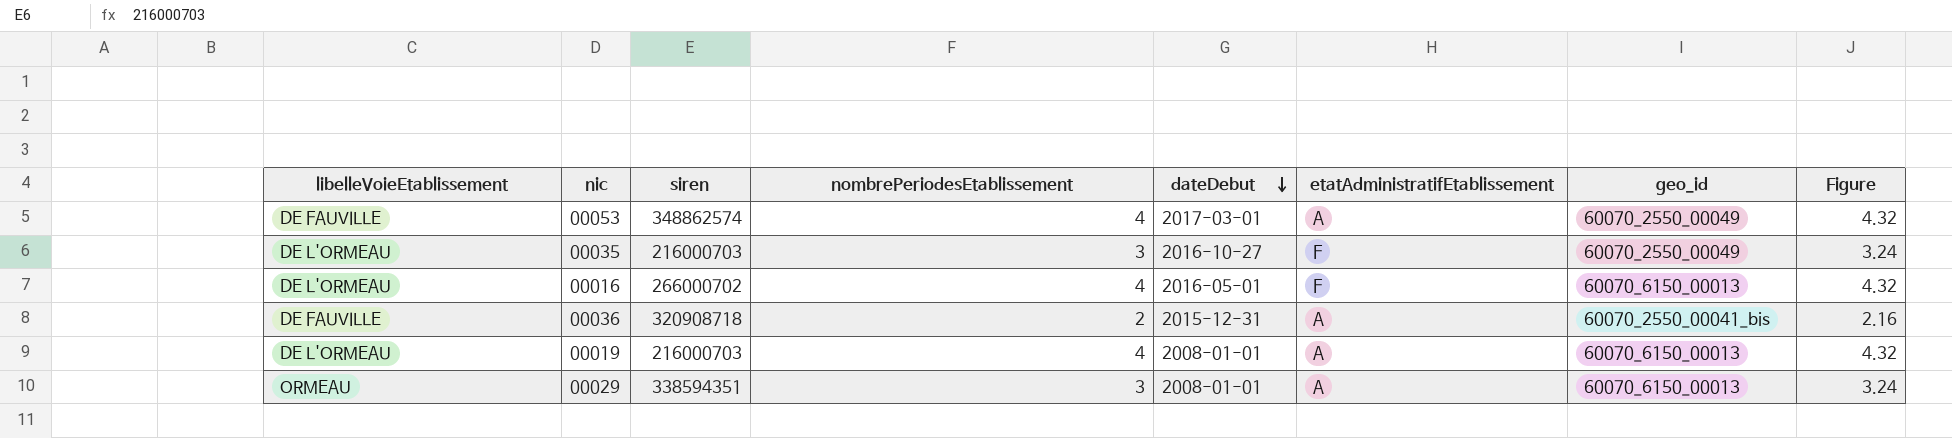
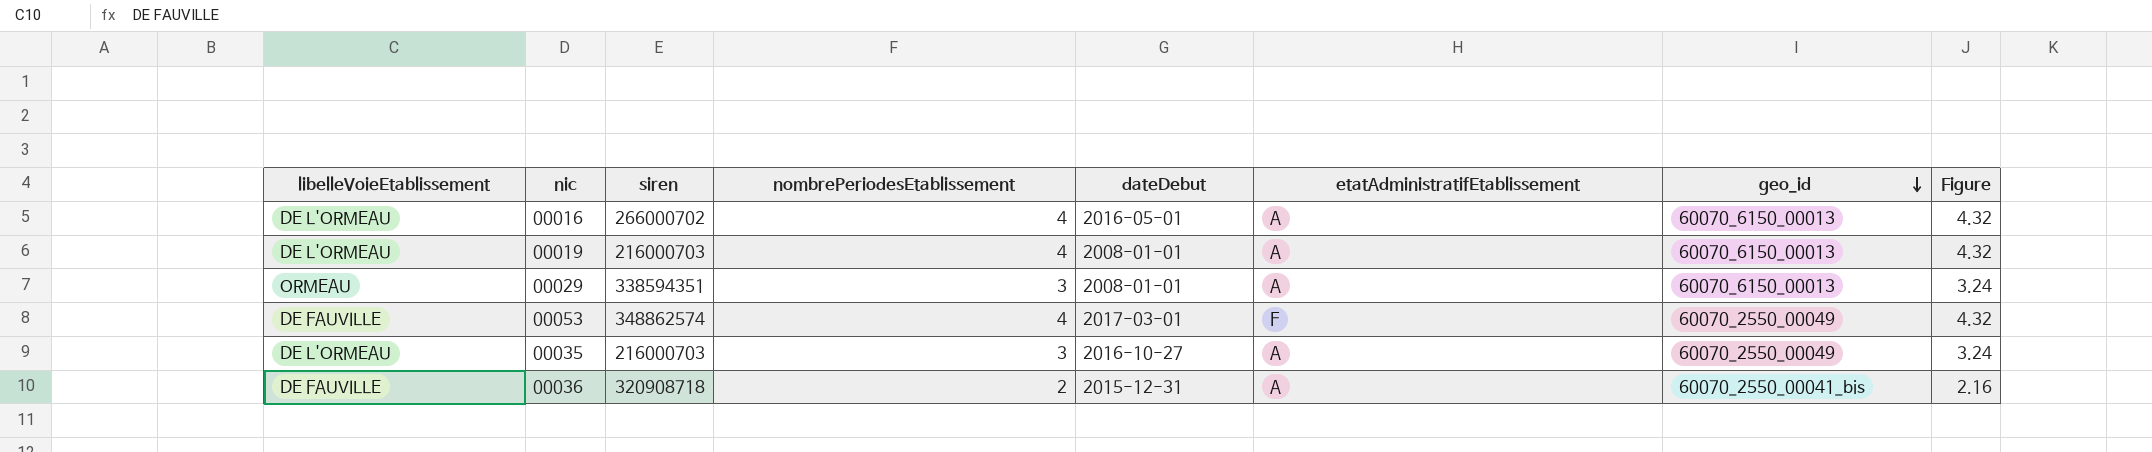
row order: dateDebut descending -> geo_id descending
00016 | etatAdministratifEtablissement: F -> A
00053 | etatAdministratifEtablissement: A -> F
00035 | etatAdministratifEtablissement: F -> A

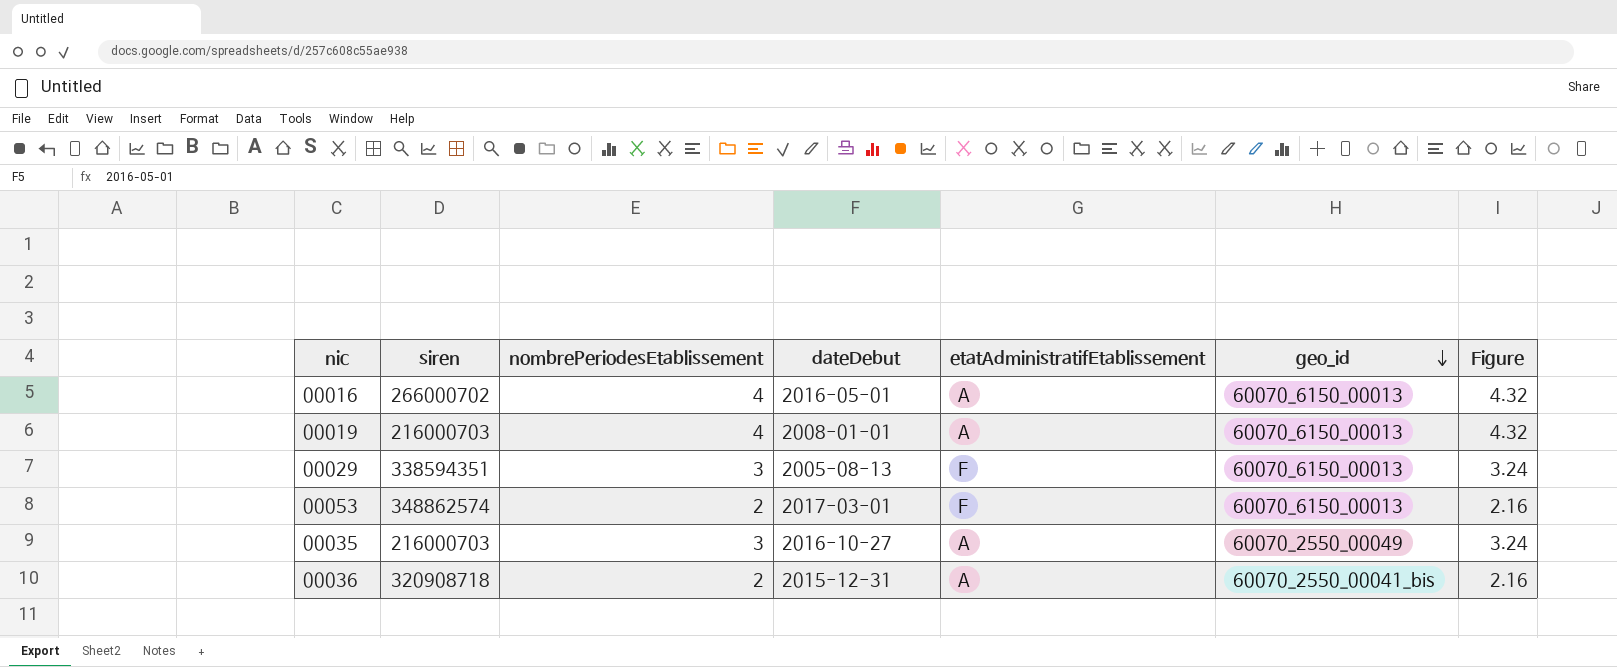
column libelleVoieEtablissement | position: 1 -> none
00029 | dateDebut: 2008-01-01 -> 2005-08-13
00029 | etatAdministratifEtablissement: A -> F
00053 | nombrePeriodesEtablissement: 4 -> 2
00053 | geo_id: 60070_2550_00049 -> 60070_6150_00013
00053 | Figure: 4.32 -> 2.16

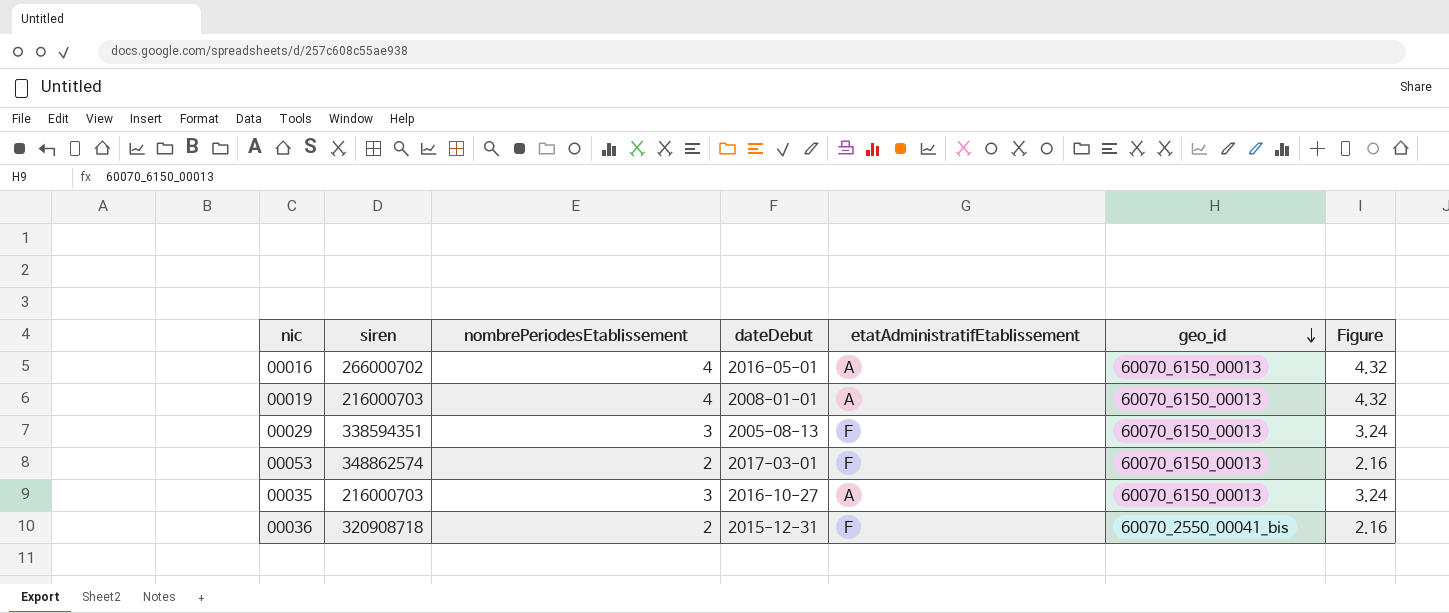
00035 | geo_id: 60070_2550_00049 -> 60070_6150_00013
00036 | etatAdministratifEtablissement: A -> F

